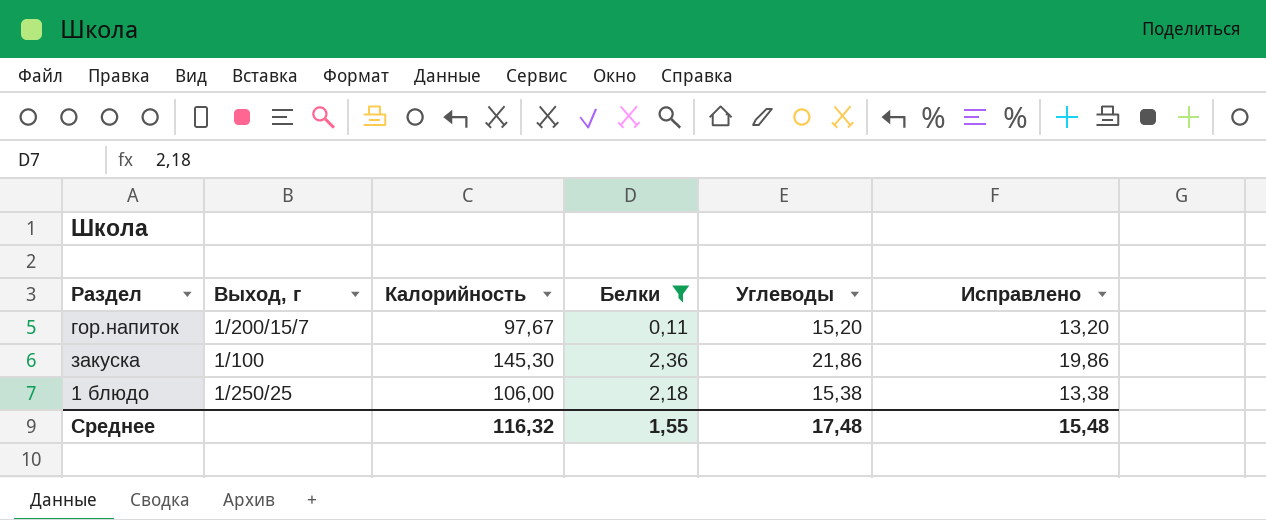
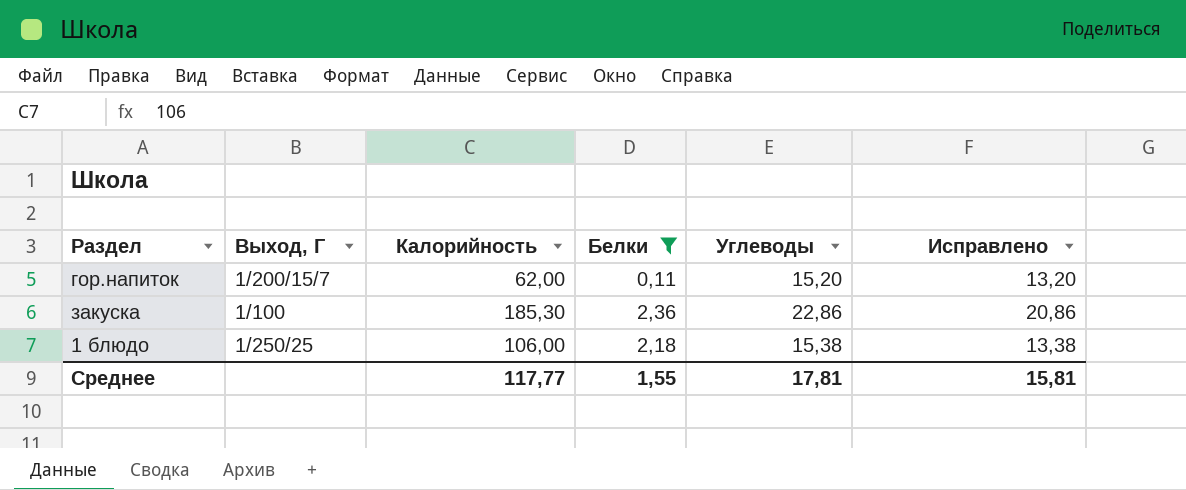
column name: Выход, г -> Выход, Г
гор.напиток | Калорийность: 97,67 -> 62,00
закуска | Калорийность: 145,30 -> 185,30
закуска | Углеводы: 21,86 -> 22,86
закуска | Исправлено: 19,86 -> 20,86
Среднее | Калорийность: 116,32 -> 117,77
Среднее | Углеводы: 17,48 -> 17,81
Среднее | Исправлено: 15,48 -> 15,81

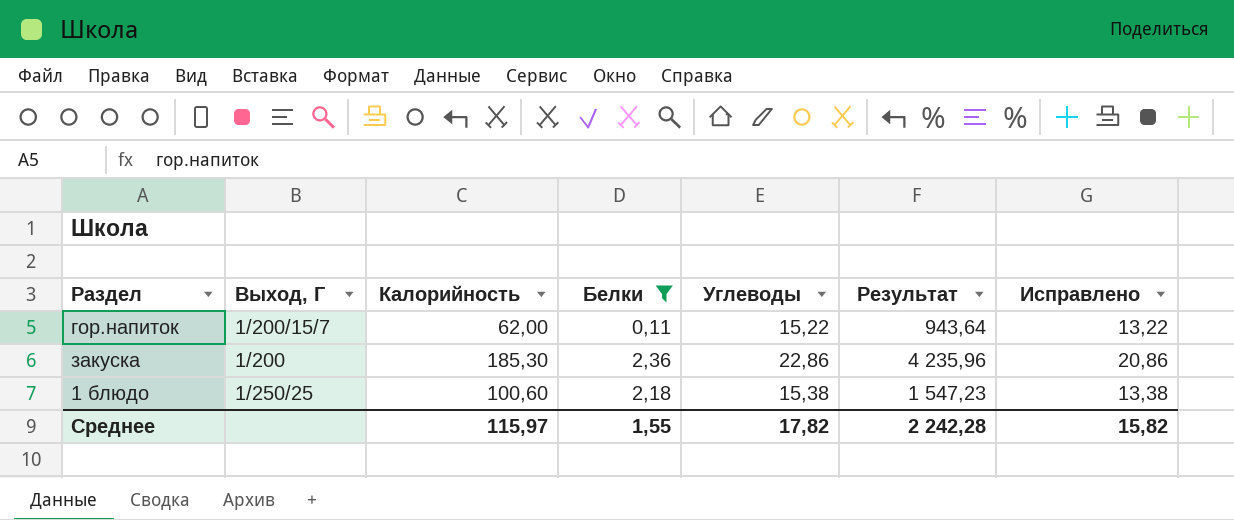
column Результат | formula: none -> [Калорийность] * [Углеводы]
гор.напиток | Углеводы: 15,20 -> 15,22
гор.напиток | Исправлено: 13,20 -> 13,22
закуска | Выход, Г: 1/100 -> 1/200
1 блюдо | Калорийность: 106,00 -> 100,60
Среднее | Калорийность: 117,77 -> 115,97
Среднее | Углеводы: 17,81 -> 17,82
Среднее | Исправлено: 15,81 -> 15,82

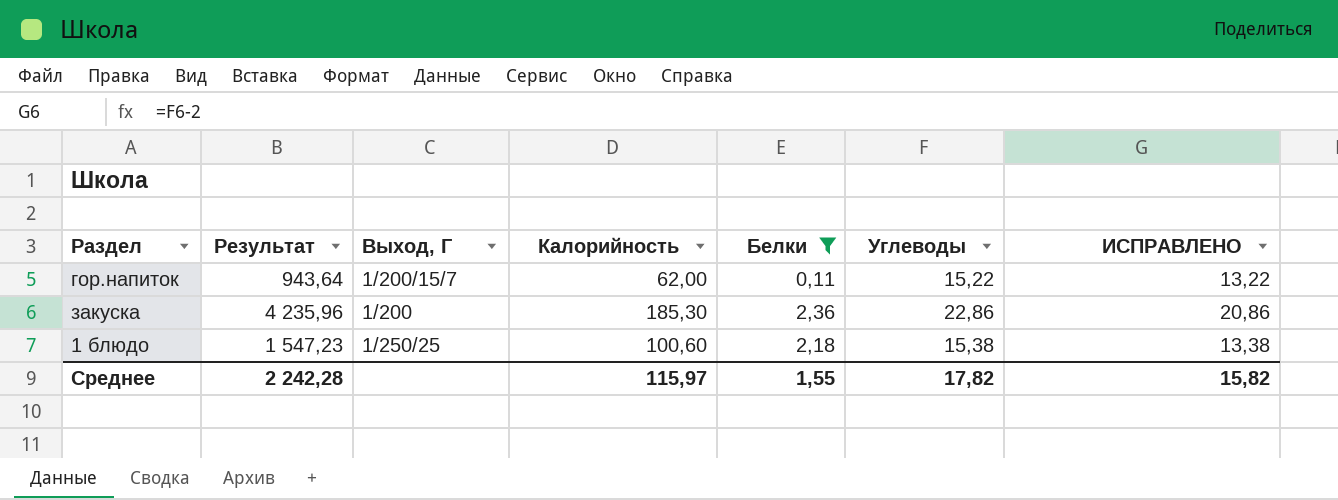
column Результат | position: 6 -> 2
column name: Исправлено -> ИСПРАВЛЕНО

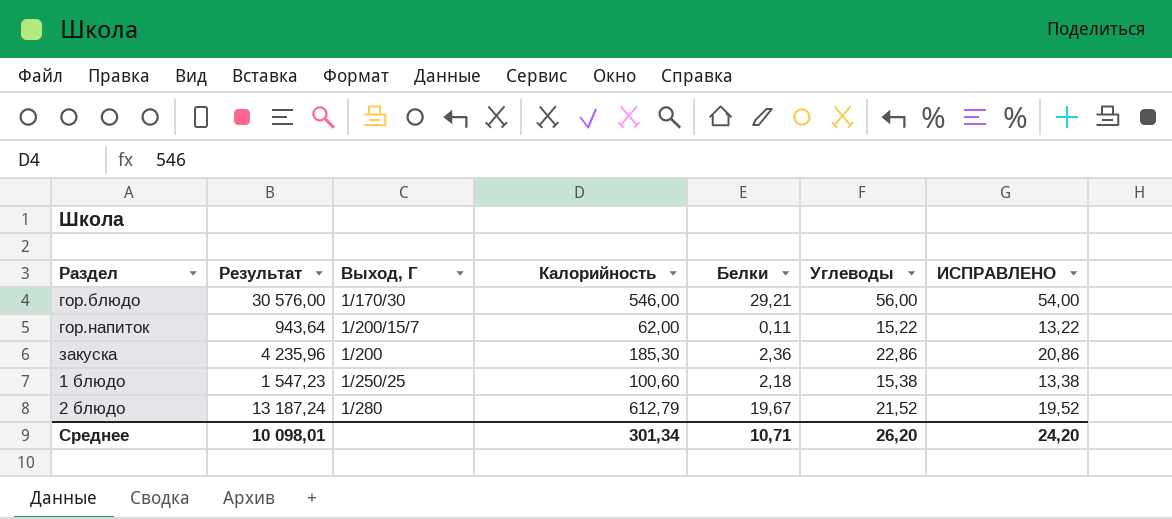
filter: Белки <= 2,36 -> none
Среднее | Результат: 2 242,28 -> 10 098,01
Среднее | Калорийность: 115,97 -> 301,34
Среднее | Белки: 1,55 -> 10,71
Среднее | Углеводы: 17,82 -> 26,20
Среднее | ИСПРАВЛЕНО: 15,82 -> 24,20

